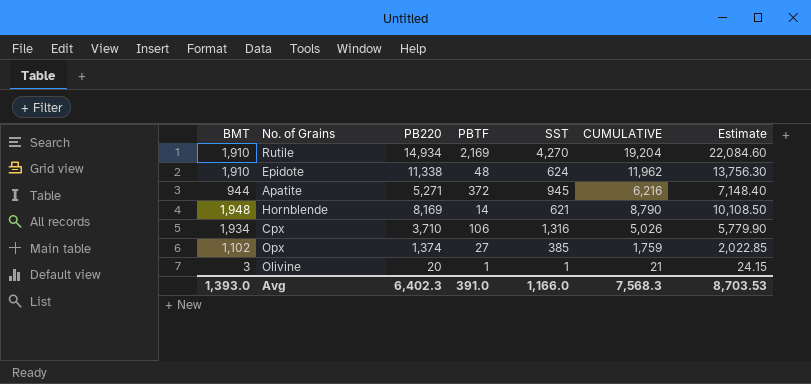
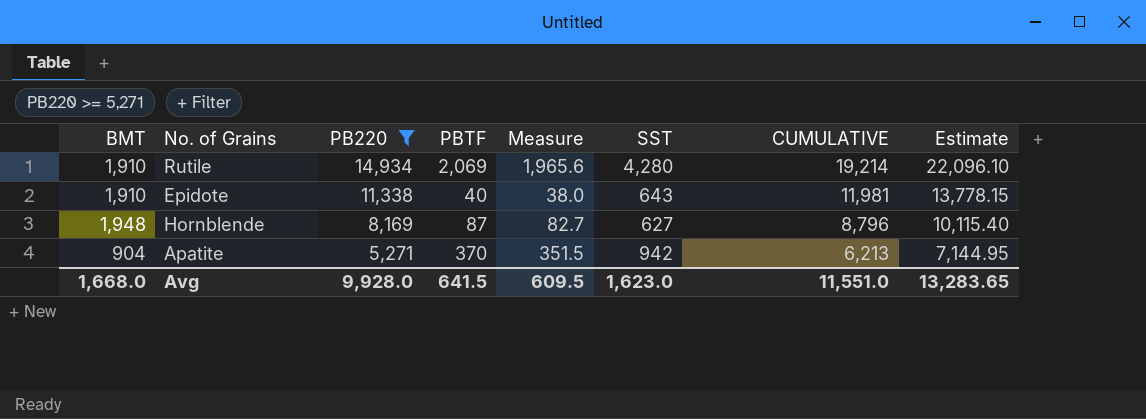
filter: none -> PB220 >= 5,271
row order: none -> PB220 descending
column Measure | formula: none -> [PBTF] * 0.95
Rutile | PBTF: 2,169 -> 2,069
Rutile | SST: 4,270 -> 4,280
Rutile | CUMULATIVE: 19,204 -> 19,214
Rutile | Estimate: 22,084.60 -> 22,096.10
Epidote | PBTF: 48 -> 40
Epidote | SST: 624 -> 643
Epidote | CUMULATIVE: 11,962 -> 11,981
Epidote | Estimate: 13,756.30 -> 13,778.15
Hornblende | PBTF: 14 -> 87
Hornblende | SST: 621 -> 627
Hornblende | CUMULATIVE: 8,790 -> 8,796
Hornblende | Estimate: 10,108.50 -> 10,115.40
Apatite | BMT: 944 -> 904
Apatite | PBTF: 372 -> 370
Apatite | SST: 945 -> 942
Apatite | CUMULATIVE: 6,216 -> 6,213
Apatite | Estimate: 7,148.40 -> 7,144.95
Avg | BMT: 1,393.0 -> 1,668.0
Avg | PB220: 6,402.3 -> 9,928.0
Avg | PBTF: 391.0 -> 641.5
Avg | SST: 1,166.0 -> 1,623.0
Avg | CUMULATIVE: 7,568.3 -> 11,551.0
Avg | Estimate: 8,703.53 -> 13,283.65

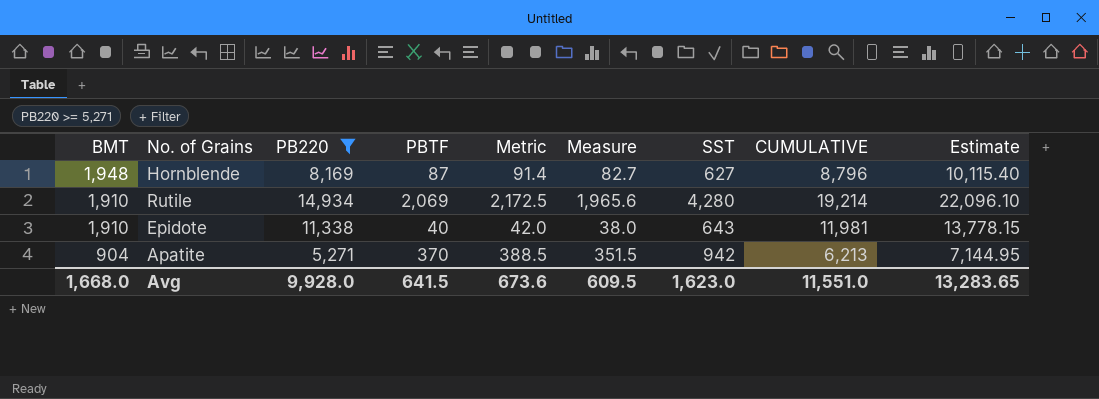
row order: PB220 descending -> BMT descending
column Metric | formula: none -> [PBTF] * 1.05

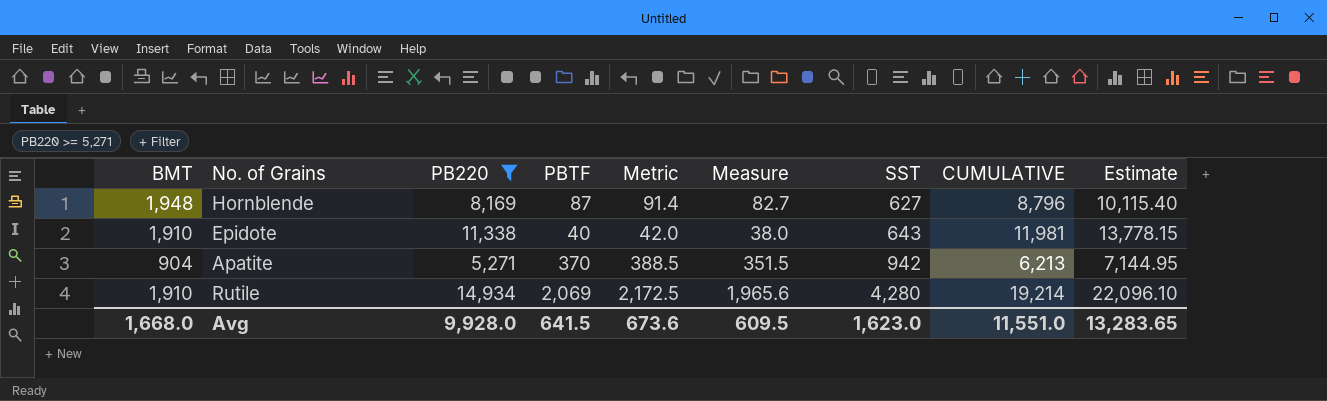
row order: BMT descending -> SST ascending

